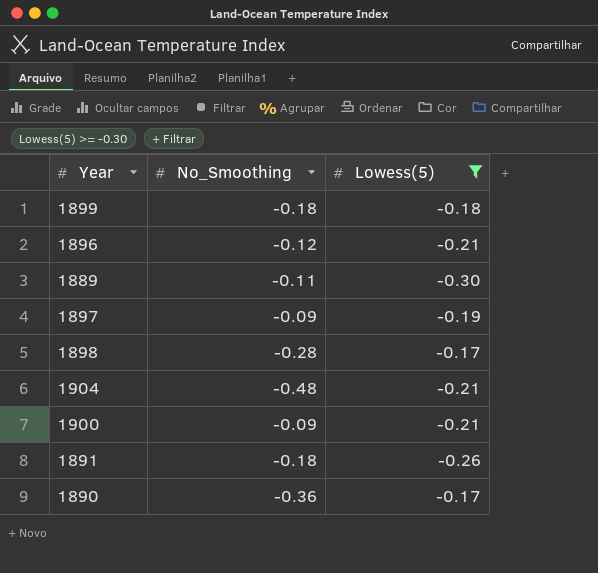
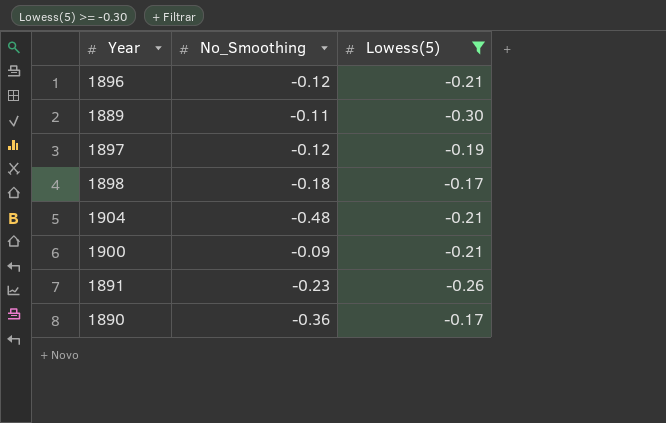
row 1899: -0.18 | -0.18 -> none
1897 | No_Smoothing: -0.09 -> -0.12
1898 | No_Smoothing: -0.28 -> -0.18
1891 | No_Smoothing: -0.18 -> -0.23

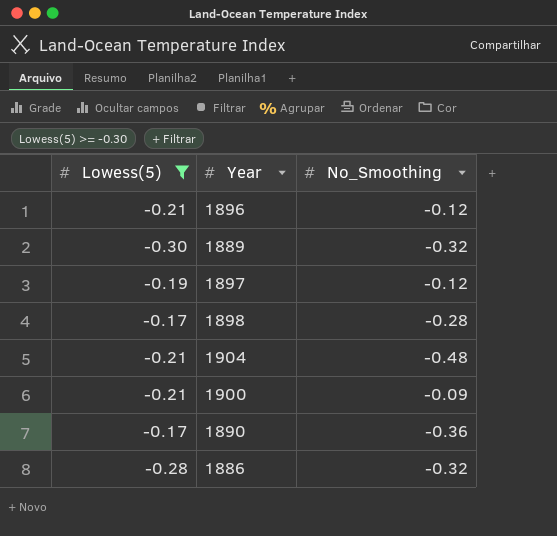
column Lowess(5) | position: 3 -> 1
row 1891: -0.23 | -0.26 -> none
1889 | No_Smoothing: -0.11 -> -0.32
1898 | No_Smoothing: -0.18 -> -0.28
row 1886: none -> -0.28 | -0.32

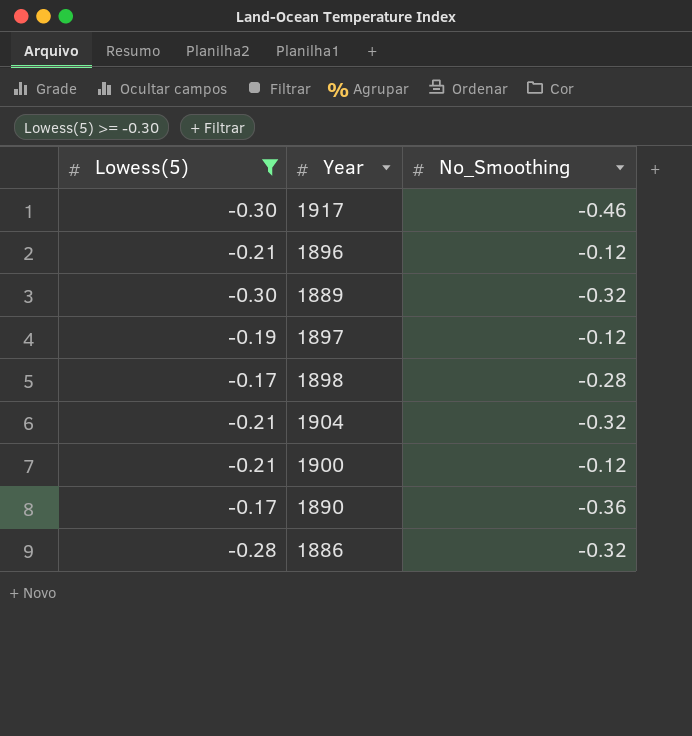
row 1917: none -> -0.30 | -0.46
1904 | No_Smoothing: -0.48 -> -0.32
1900 | No_Smoothing: -0.09 -> -0.12

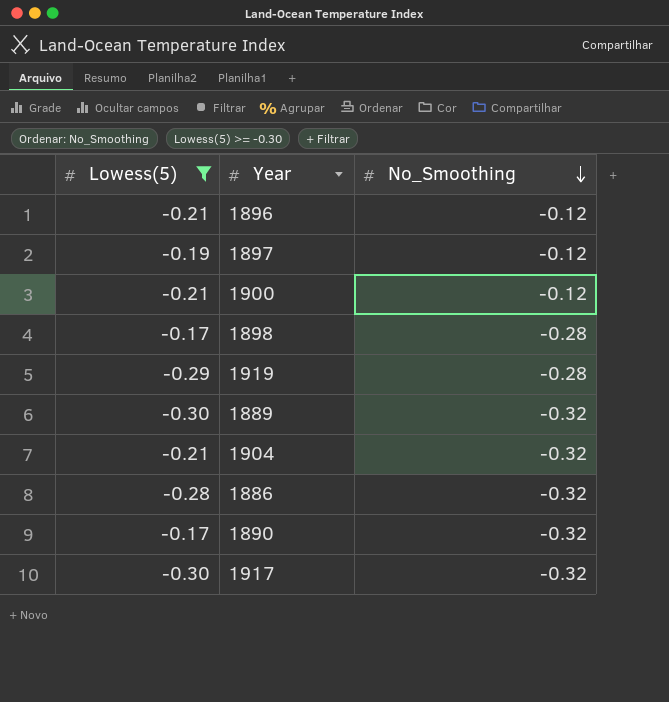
row order: none -> No_Smoothing descending
row 1919: none -> -0.29 | -0.28
1890 | No_Smoothing: -0.36 -> -0.32
1917 | No_Smoothing: -0.46 -> -0.32

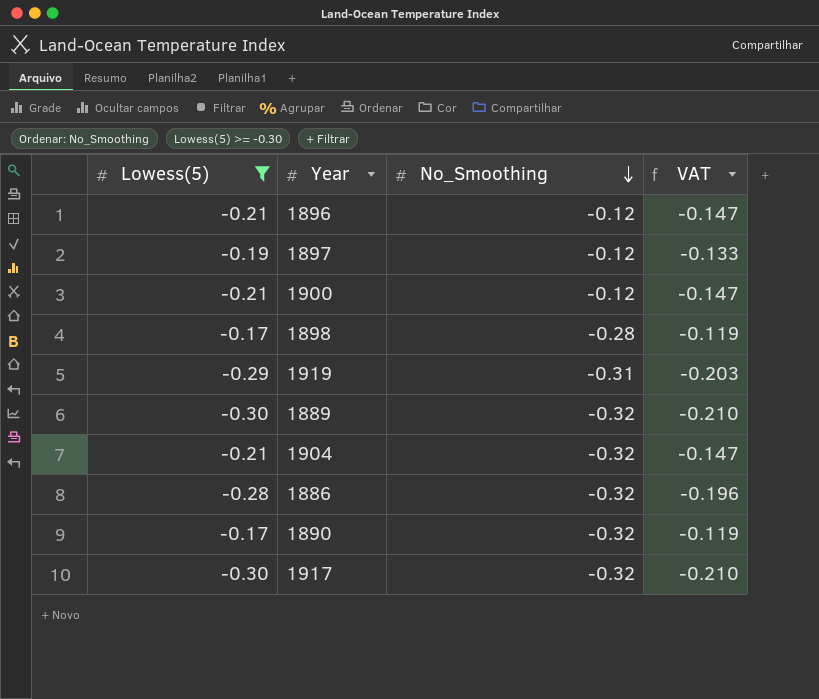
column VAT | formula: none -> [Lowess(5)] * 0.7
1919 | No_Smoothing: -0.28 -> -0.31

